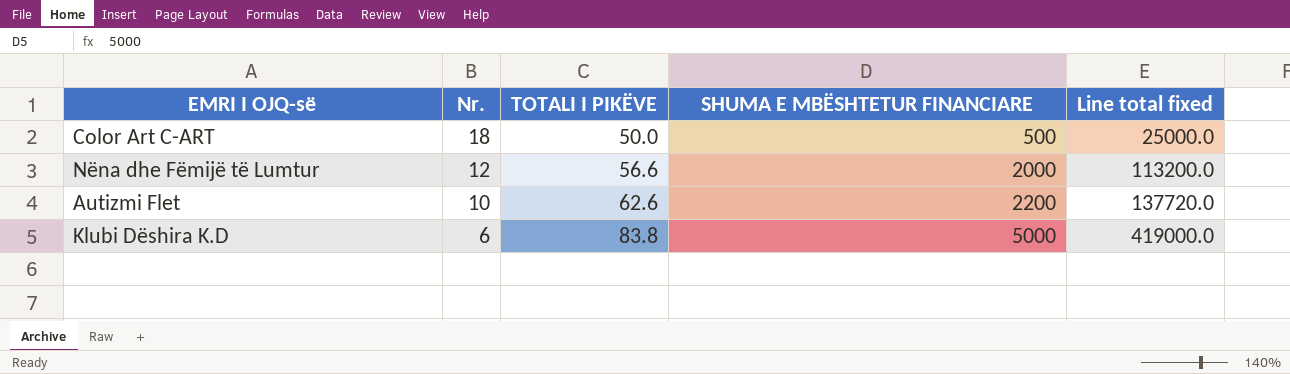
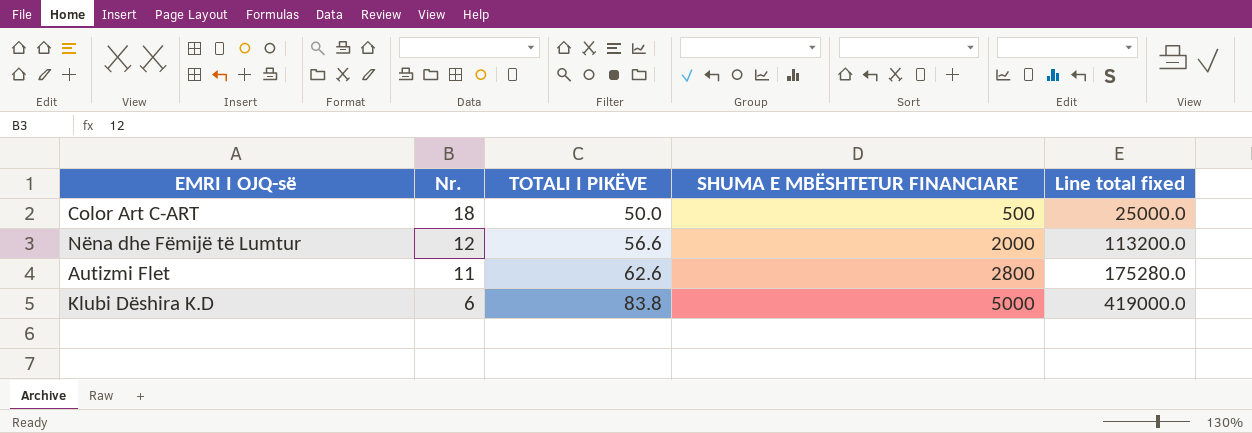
Autizmi Flet | Nr.: 10 -> 11
Autizmi Flet | SHUMA E MBËSHTETUR FINANCIARE: 2200 -> 2800
Autizmi Flet | Line total fixed: 137720.0 -> 175280.0

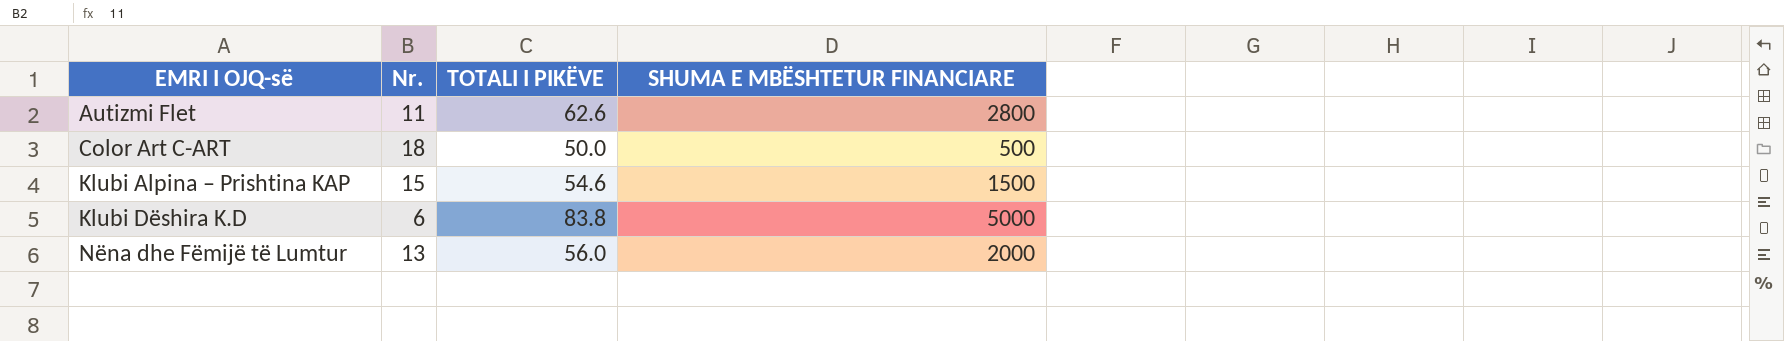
row order: Nr. descending -> EMRI I OJQ-së ascending
column Line total fixed | formula: [TOTALI I PIKËVE] * [SHUMA E MBËSHTETUR FINANCIARE] -> none
row Klubi Alpina – Prishtina KAP: none -> 15 | 54.6 | 1500
Nëna dhe Fëmijë të Lumtur | Nr.: 12 -> 13
Nëna dhe Fëmijë të Lumtur | TOTALI I PIKËVE: 56.6 -> 56.0

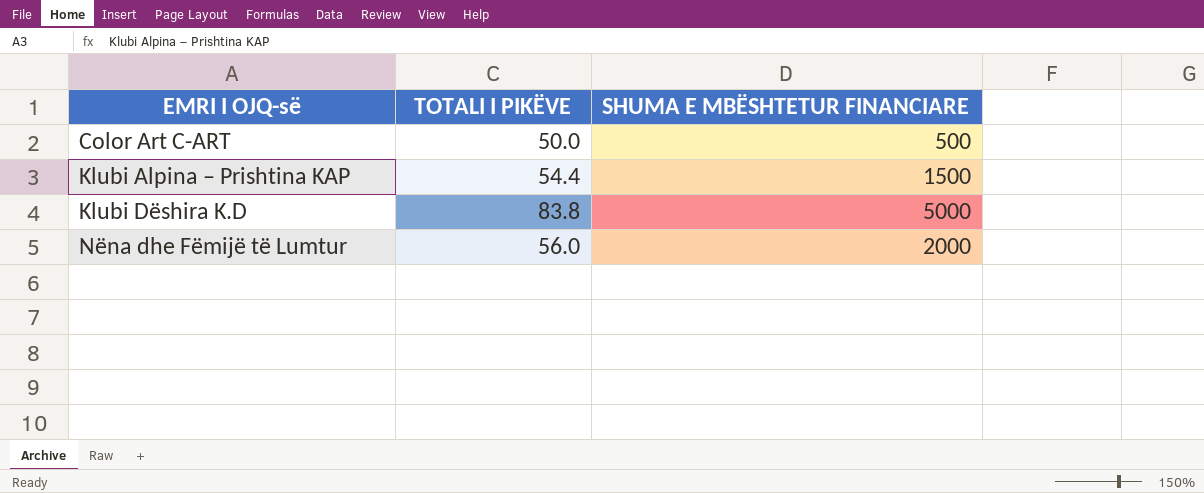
column Nr. | position: 2 -> none
row Autizmi Flet: 11 | 62.6 | 2800 -> none
Klubi Alpina – Prishtina KAP | TOTALI I PIKËVE: 54.6 -> 54.4

